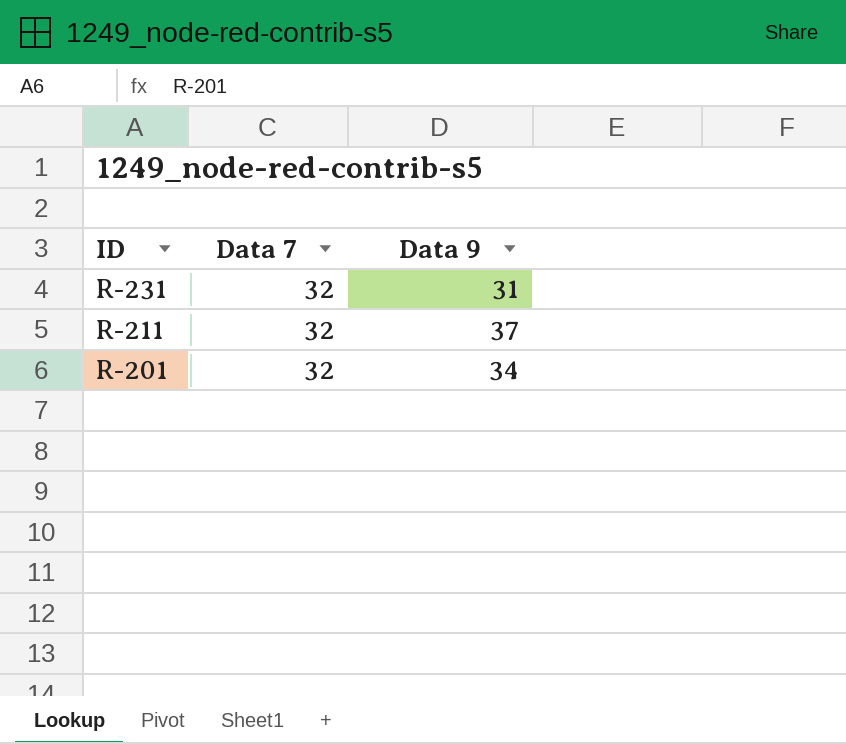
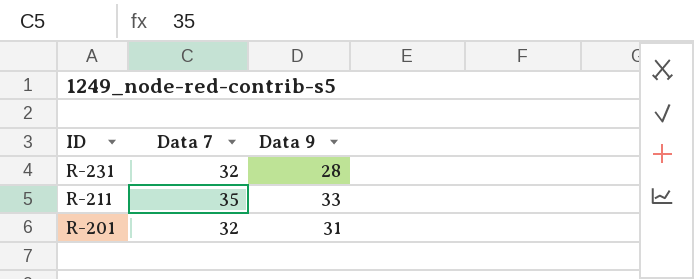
R-231 | Data 9: 31 -> 28
R-211 | Data 7: 32 -> 35
R-211 | Data 9: 37 -> 33
R-201 | Data 9: 34 -> 31

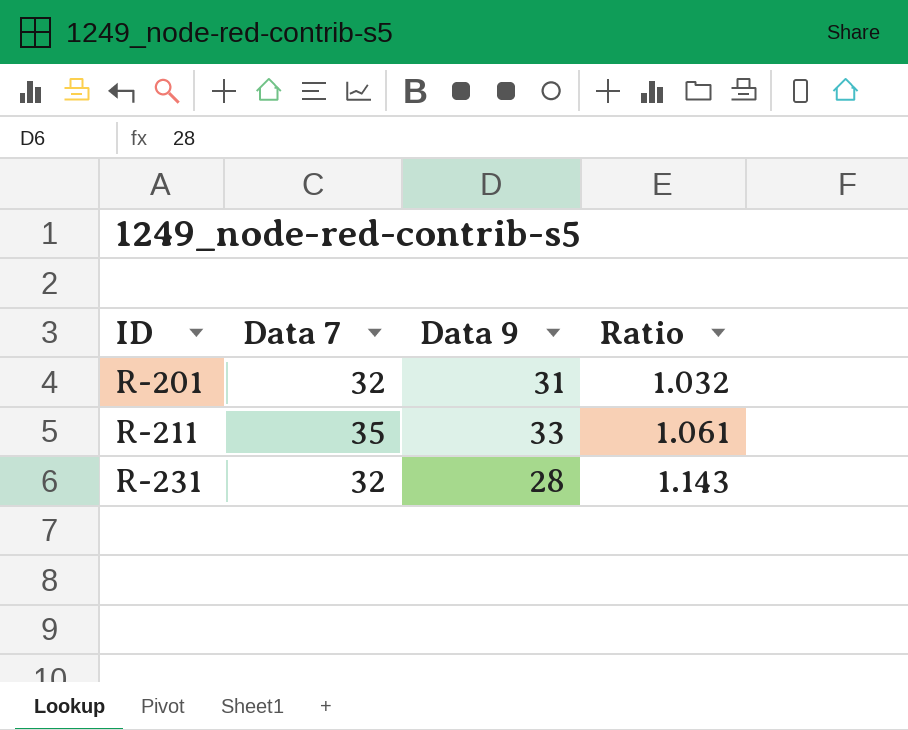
row order: ID descending -> ID ascending
column Ratio | formula: none -> [Data 7] / [Data 9]

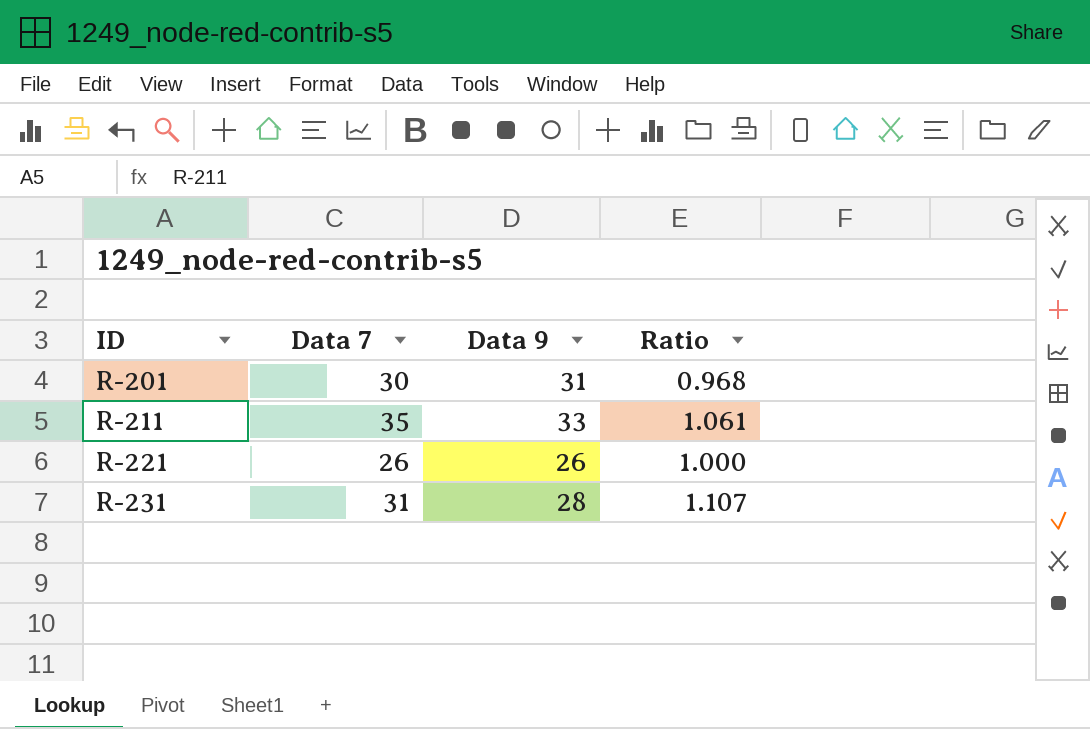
R-201 | Data 7: 32 -> 30
R-201 | Ratio: 1.032 -> 0.968
row R-221: none -> 26 | 26 | 1.000
R-231 | Data 7: 32 -> 31
R-231 | Ratio: 1.143 -> 1.107

